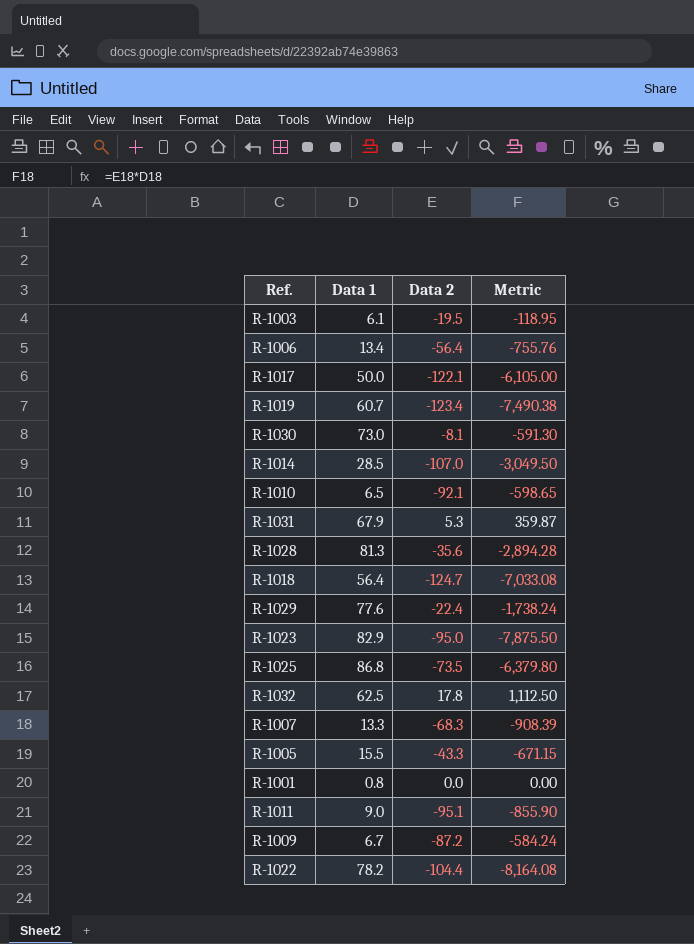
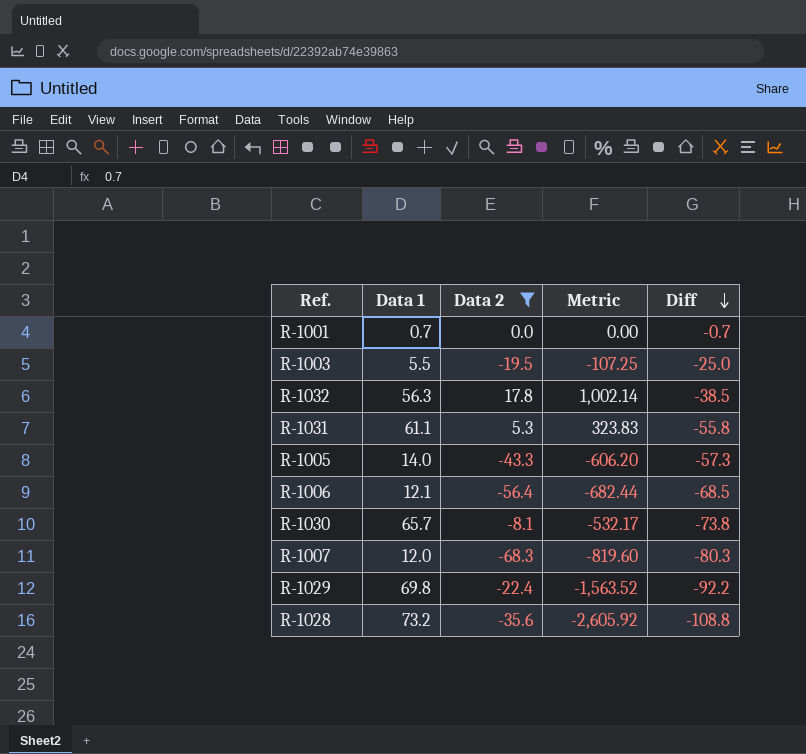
filter: none -> Data 2 >= -68.3
row order: none -> Diff descending
column Diff | formula: none -> [Data 2] - [Data 1]
R-1001 | Data 1: 0.8 -> 0.7
R-1003 | Data 1: 6.1 -> 5.5
R-1003 | Metric: -118.95 -> -107.25
R-1032 | Data 1: 62.5 -> 56.3
R-1032 | Metric: 1,112.50 -> 1,002.14
R-1031 | Data 1: 67.9 -> 61.1
R-1031 | Metric: 359.87 -> 323.83
R-1005 | Data 1: 15.5 -> 14.0
R-1005 | Metric: -671.15 -> -606.20
R-1006 | Data 1: 13.4 -> 12.1
R-1006 | Metric: -755.76 -> -682.44
R-1030 | Data 1: 73.0 -> 65.7
R-1030 | Metric: -591.30 -> -532.17
R-1007 | Data 1: 13.3 -> 12.0
R-1007 | Metric: -908.39 -> -819.60
R-1029 | Data 1: 77.6 -> 69.8
R-1029 | Metric: -1,738.24 -> -1,563.52
R-1028 | Data 1: 81.3 -> 73.2
R-1028 | Metric: -2,894.28 -> -2,605.92

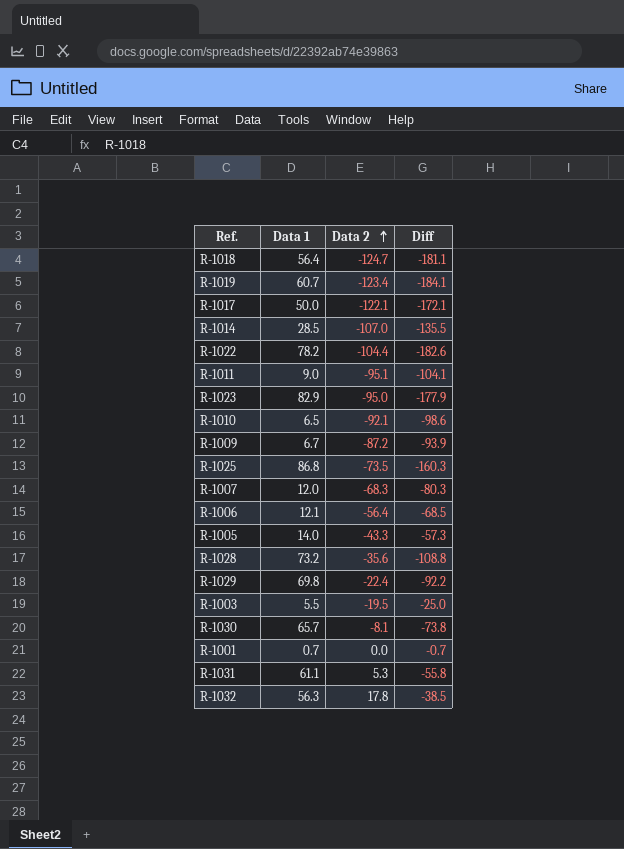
filter: Data 2 >= -68.3 -> none
row order: Diff descending -> Data 2 ascending
column Metric | formula: [Data 1] * [Data 2] -> none

